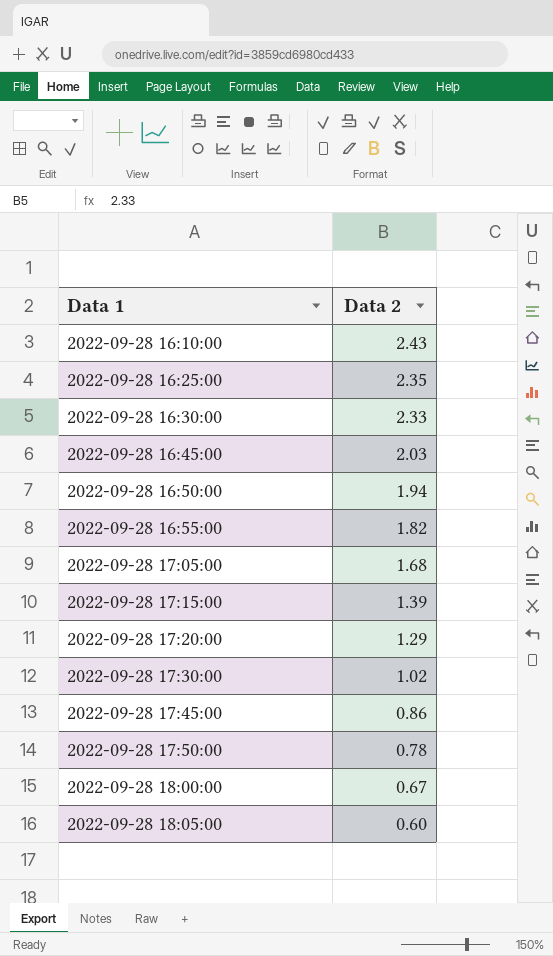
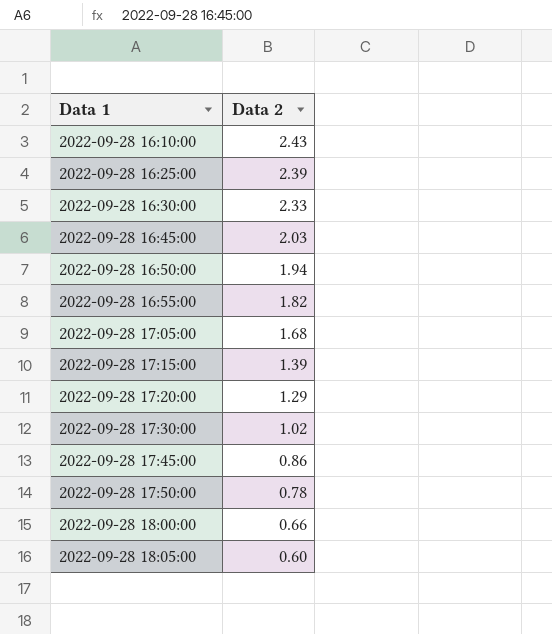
2022-09-28 16:25:00 | Data 2: 2.35 -> 2.39
2022-09-28 18:00:00 | Data 2: 0.67 -> 0.66

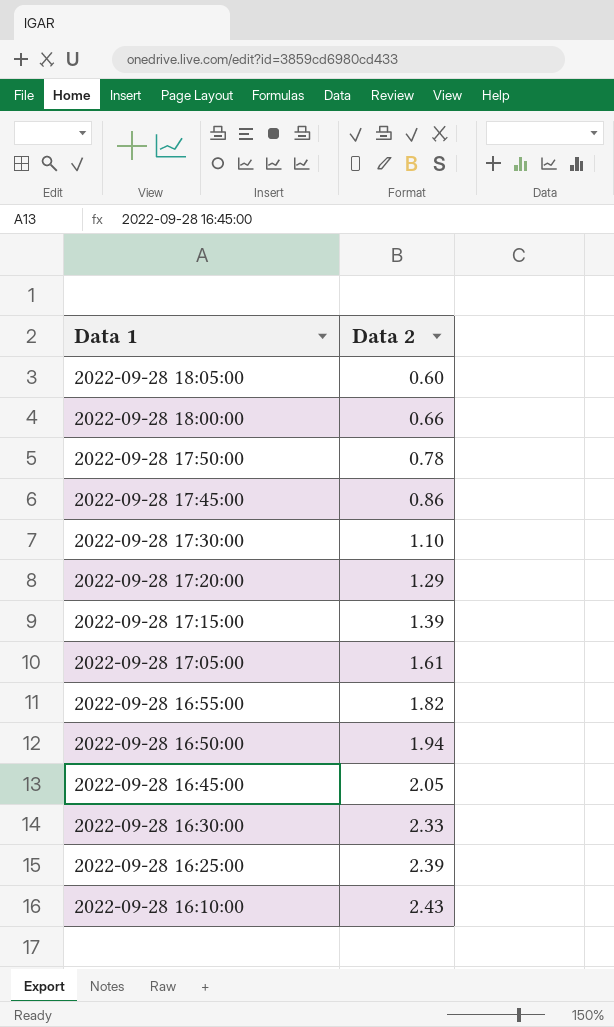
row order: Data 1 ascending -> Data 1 descending
2022-09-28 17:30:00 | Data 2: 1.02 -> 1.10
2022-09-28 17:05:00 | Data 2: 1.68 -> 1.61
2022-09-28 16:45:00 | Data 2: 2.03 -> 2.05

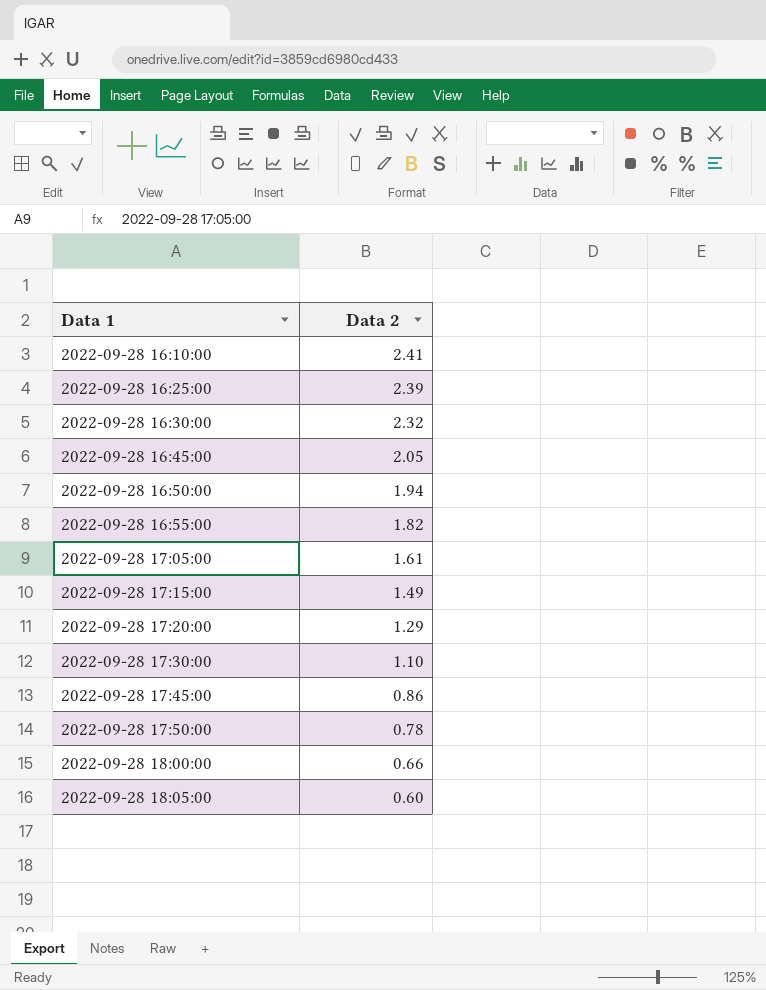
row order: Data 1 descending -> Data 1 ascending
2022-09-28 16:10:00 | Data 2: 2.43 -> 2.41
2022-09-28 16:30:00 | Data 2: 2.33 -> 2.32
2022-09-28 17:15:00 | Data 2: 1.39 -> 1.49

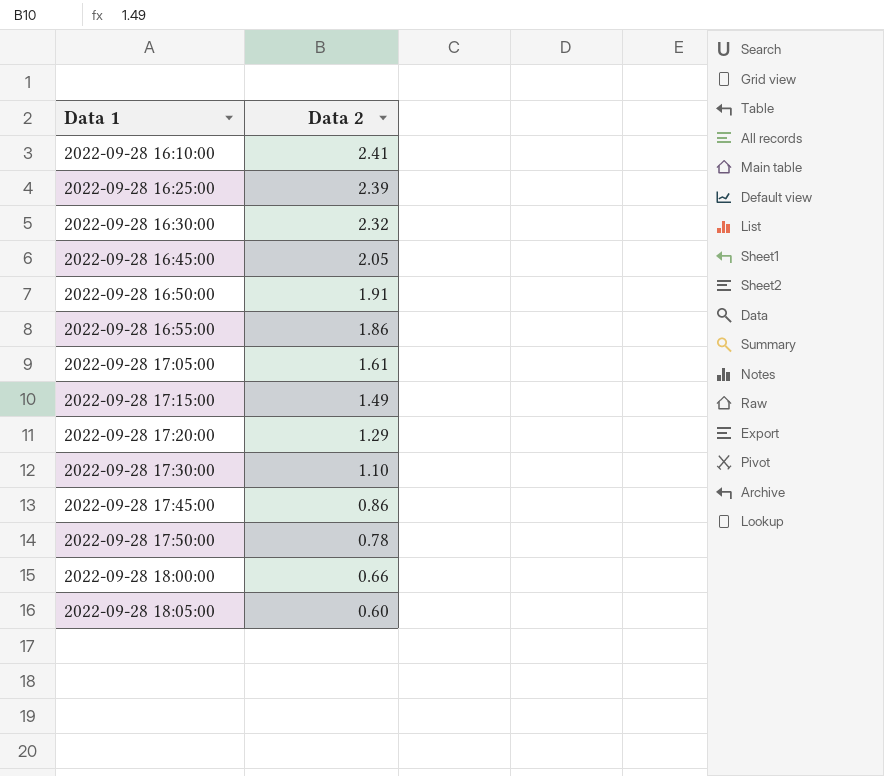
2022-09-28 16:50:00 | Data 2: 1.94 -> 1.91
2022-09-28 16:55:00 | Data 2: 1.82 -> 1.86

